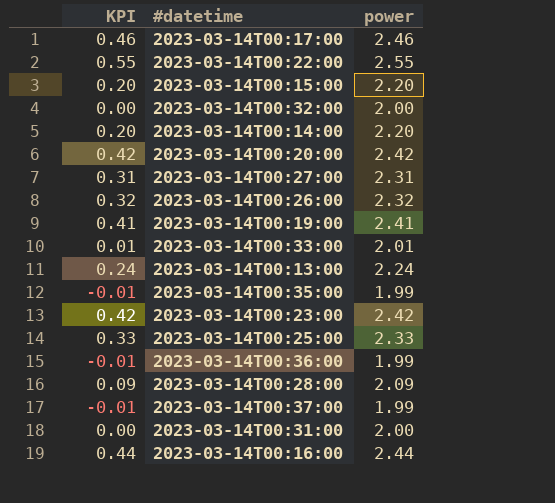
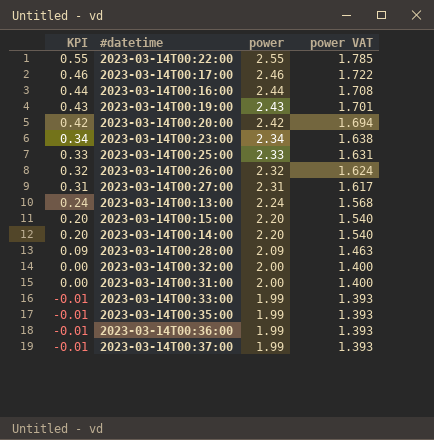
row order: none -> KPI descending
column power VAT | formula: none -> [power] * 0.7
2023-03-14T00:19:00 | KPI: 0.41 -> 0.43
2023-03-14T00:19:00 | power: 2.41 -> 2.43
2023-03-14T00:23:00 | KPI: 0.42 -> 0.34
2023-03-14T00:23:00 | power: 2.42 -> 2.34
2023-03-14T00:33:00 | KPI: 0.01 -> -0.01
2023-03-14T00:33:00 | power: 2.01 -> 1.99

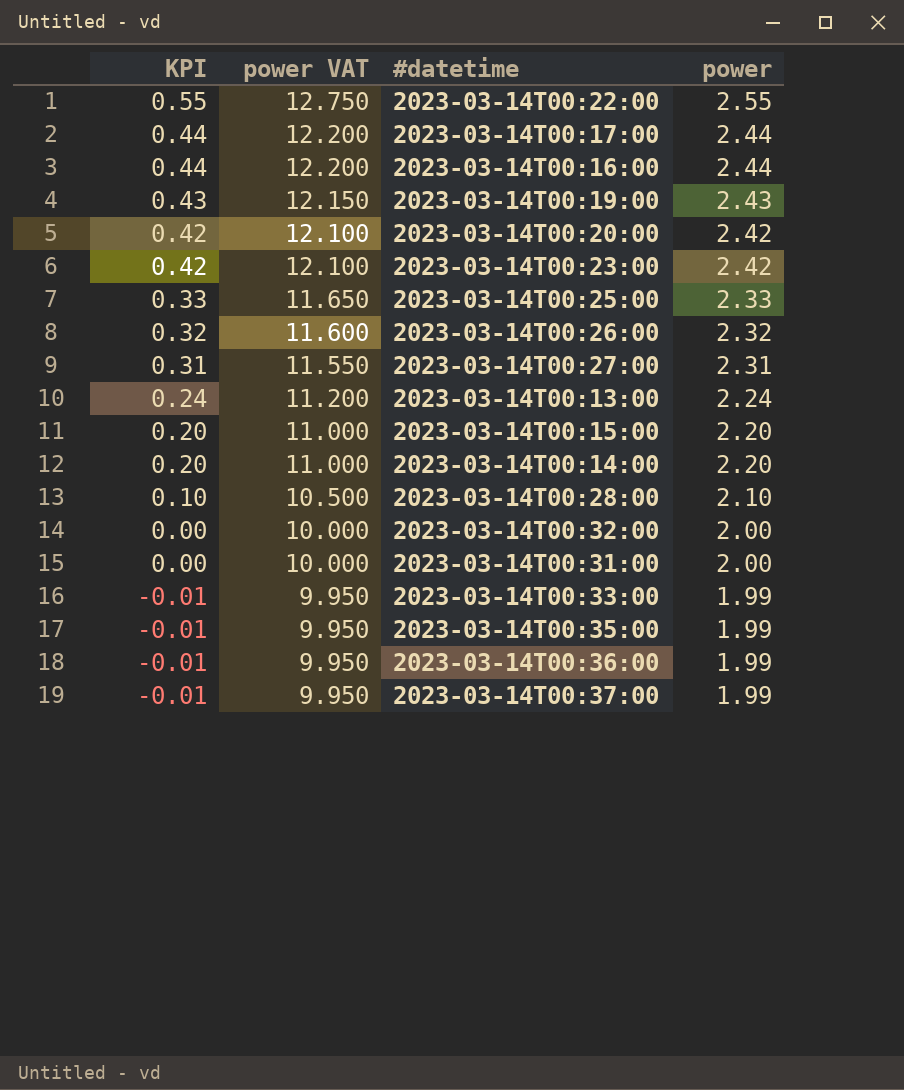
column power VAT | formula: [power] * 0.7 -> [power] * 5
column power VAT | position: 4 -> 2
2023-03-14T00:17:00 | KPI: 0.46 -> 0.44
2023-03-14T00:17:00 | power: 2.46 -> 2.44
2023-03-14T00:23:00 | KPI: 0.34 -> 0.42
2023-03-14T00:23:00 | power: 2.34 -> 2.42
2023-03-14T00:28:00 | KPI: 0.09 -> 0.10
2023-03-14T00:28:00 | power: 2.09 -> 2.10

